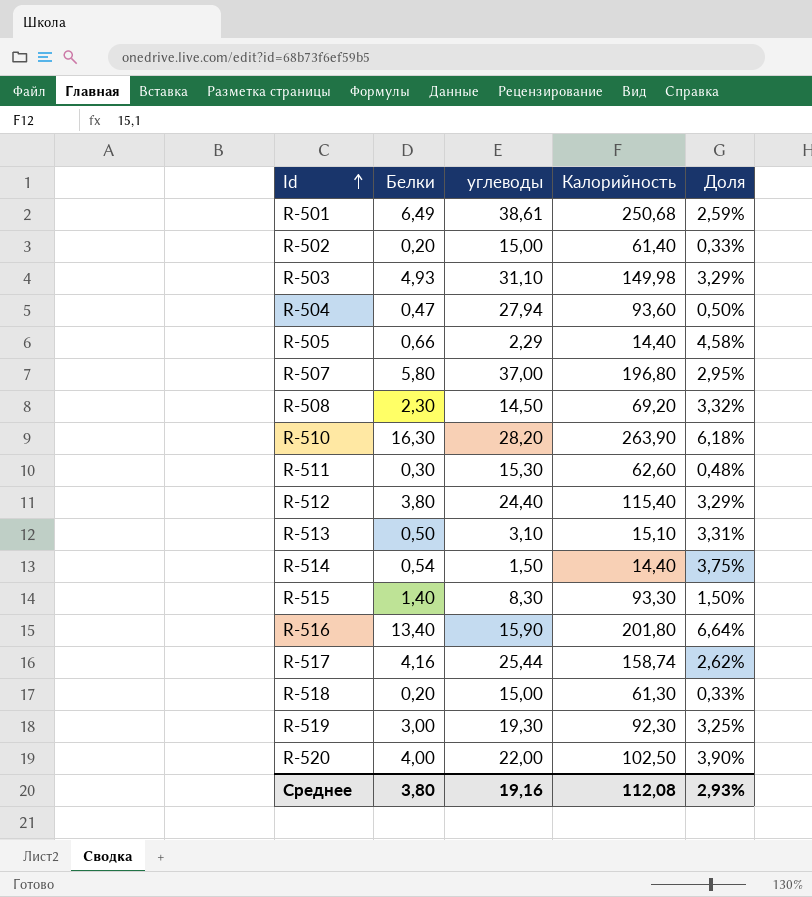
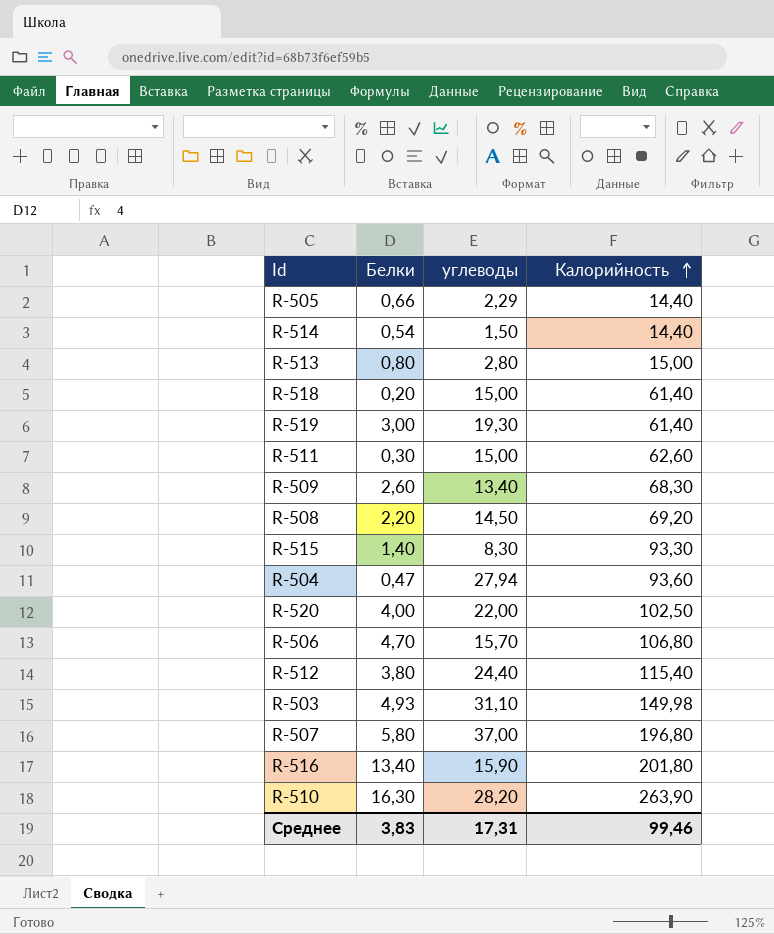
row order: Id ascending -> Калорийность ascending
column Доля | formula: [Белки] / [Калорийность] -> none
row R-501: 6,49 | 38,61 | 250,68 | 2,59% -> none
row R-502: 0,20 | 15,00 | 61,40 | 0,33% -> none
row R-517: 4,16 | 25,44 | 158,74 | 2,62% -> none
R-513 | Белки: 0,50 -> 0,80
R-513 | углеводы: 3,10 -> 2,80
R-513 | Калорийность: 15,10 -> 15,00
R-518 | Калорийность: 61,30 -> 61,40
R-519 | Калорийность: 92,30 -> 61,40
R-511 | углеводы: 15,30 -> 15,00
row R-509: none -> 2,60 | 13,40 | 68,30
R-508 | Белки: 2,30 -> 2,20
row R-506: none -> 4,70 | 15,70 | 106,80
Среднее | Белки: 3,80 -> 3,83
Среднее | углеводы: 19,16 -> 17,31
Среднее | Калорийность: 112,08 -> 99,46

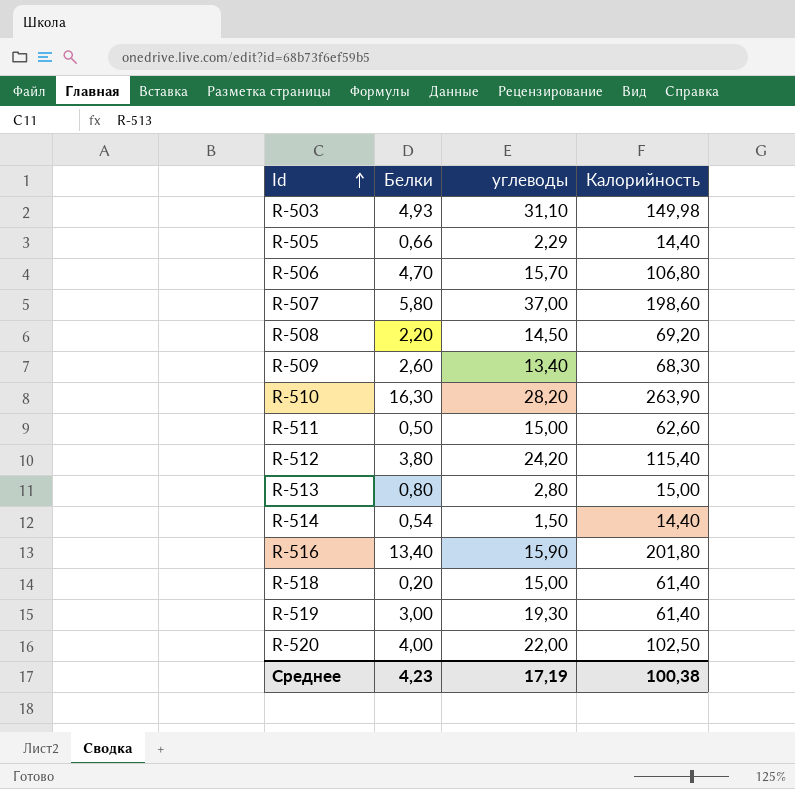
row order: Калорийность ascending -> Id ascending
row R-515: 1,40 | 8,30 | 93,30 -> none
row R-504: 0,47 | 27,94 | 93,60 -> none
R-507 | Калорийность: 196,80 -> 198,60
R-511 | Белки: 0,30 -> 0,50
R-512 | углеводы: 24,40 -> 24,20
Среднее | Белки: 3,83 -> 4,23
Среднее | углеводы: 17,31 -> 17,19
Среднее | Калорийность: 99,46 -> 100,38

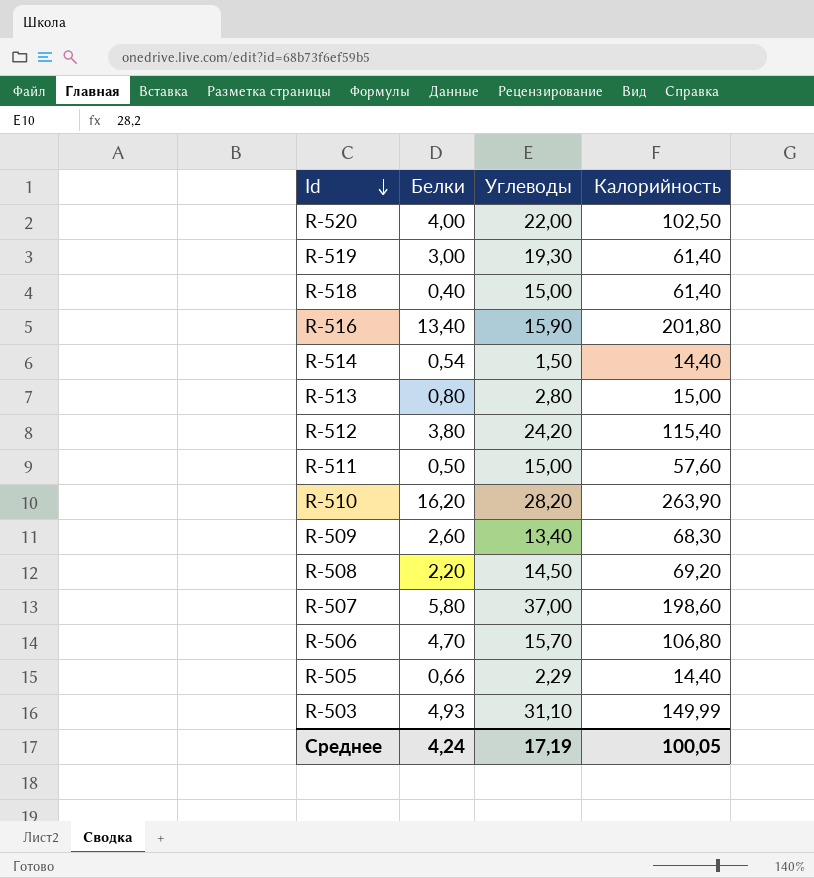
row order: Id ascending -> Id descending
column name: углеводы -> Углеводы
R-518 | Белки: 0,20 -> 0,40
R-511 | Калорийность: 62,60 -> 57,60
R-510 | Белки: 16,30 -> 16,20
R-503 | Калорийность: 149,98 -> 149,99
Среднее | Белки: 4,23 -> 4,24
Среднее | Калорийность: 100,38 -> 100,05

